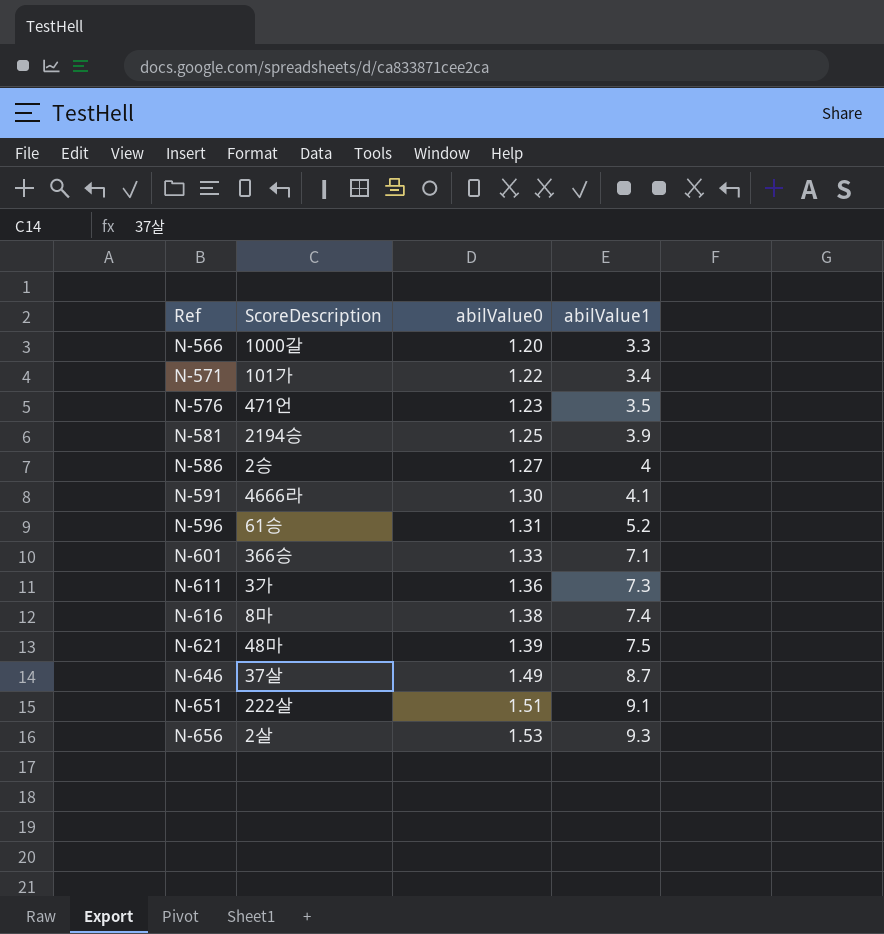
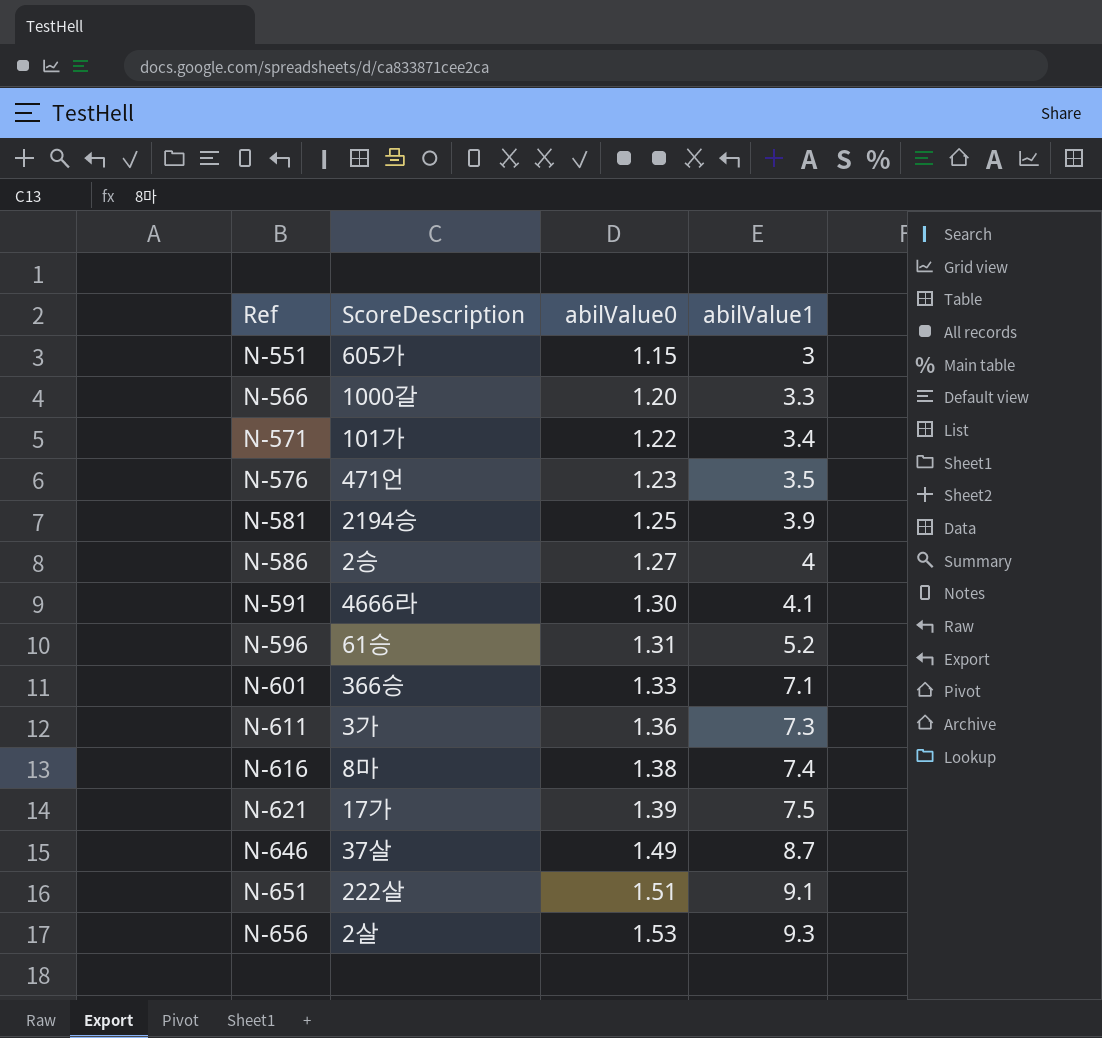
row N-551: none -> 605가 | 1.15 | 3
N-621 | ScoreDescription: 48마 -> 17가

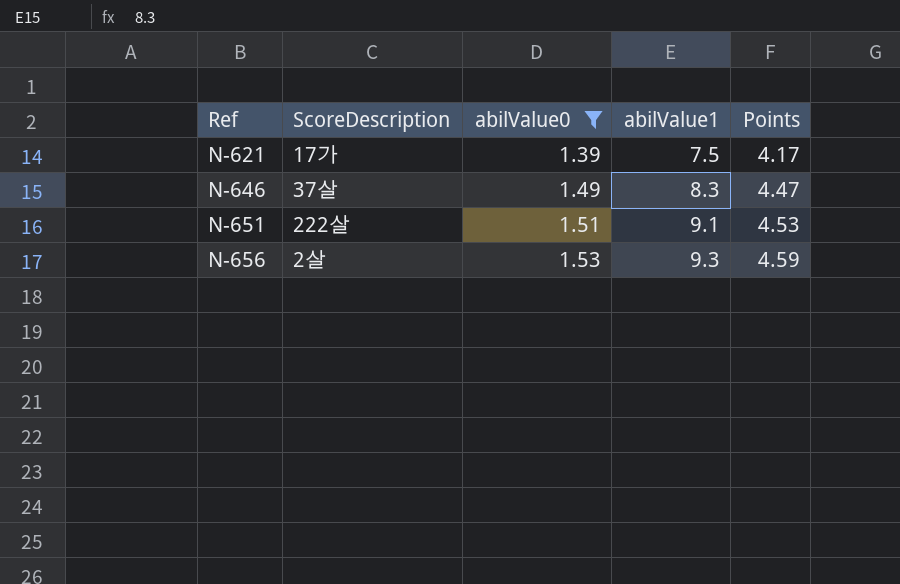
filter: none -> abilValue0 >= 1.39
column Points | formula: none -> [abilValue0] * 3
N-646 | abilValue1: 8.7 -> 8.3

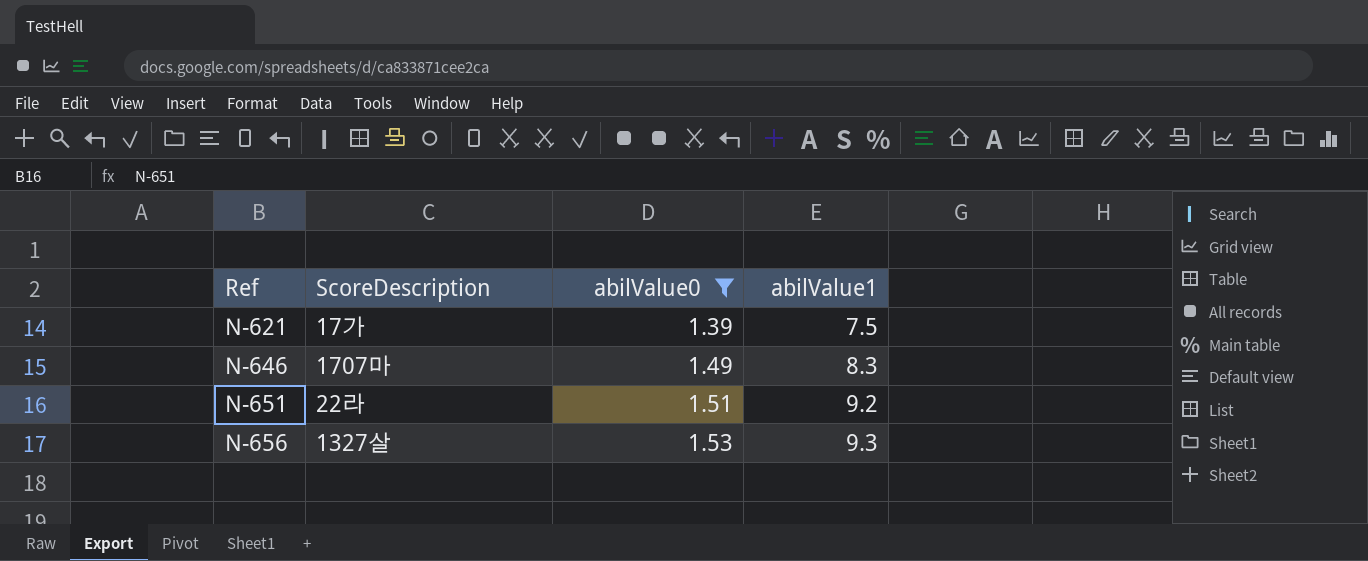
column Points | formula: [abilValue0] * 3 -> none
N-646 | ScoreDescription: 37살 -> 1707마
N-651 | ScoreDescription: 222살 -> 22라
N-651 | abilValue1: 9.1 -> 9.2
N-656 | ScoreDescription: 2살 -> 1327살

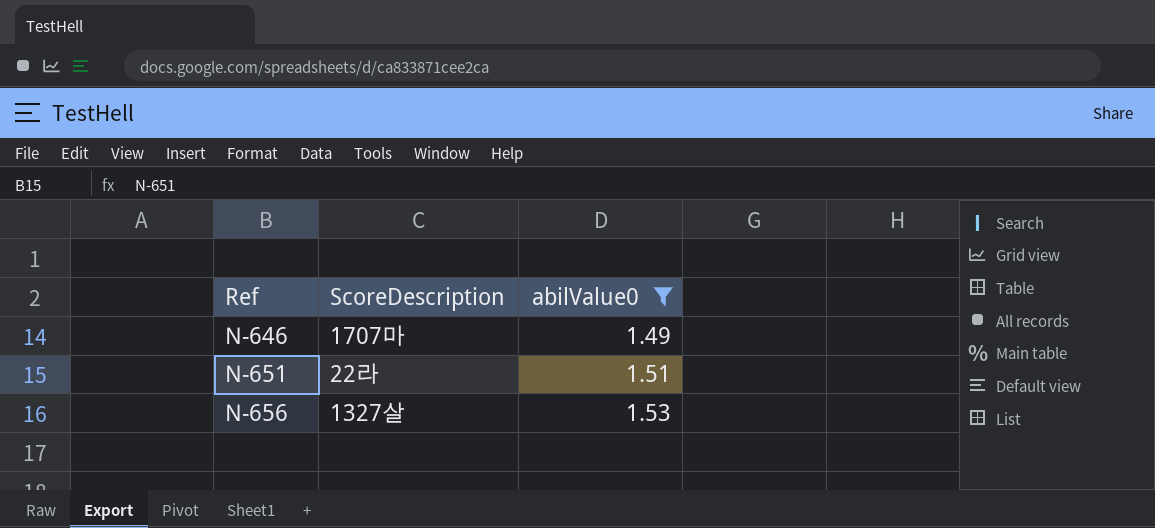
column abilValue1 | position: 4 -> none
row N-621: 17가 | 1.39 | 7.5 -> none

